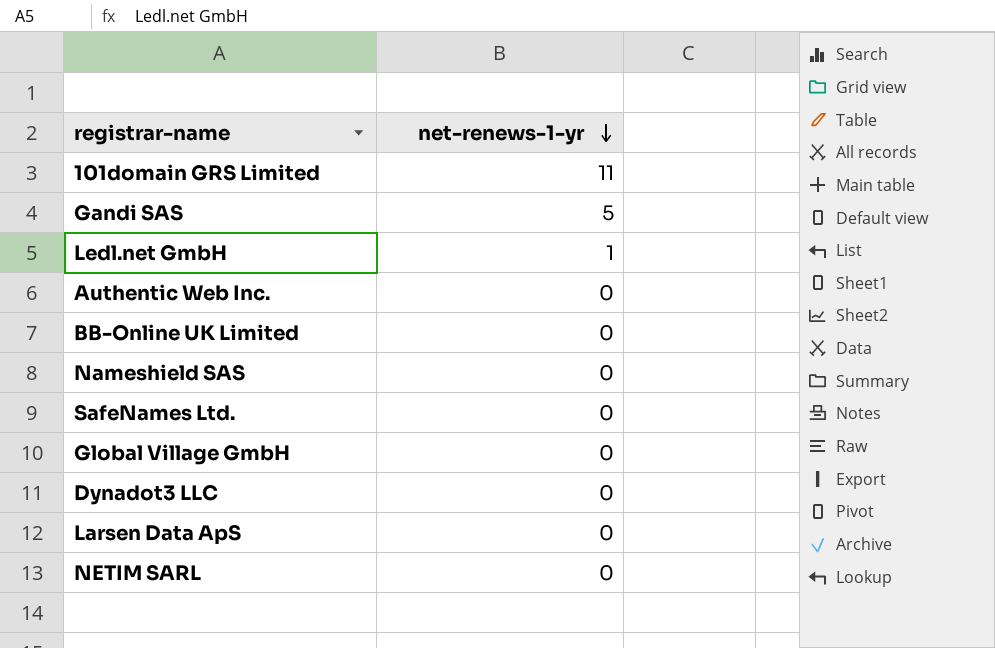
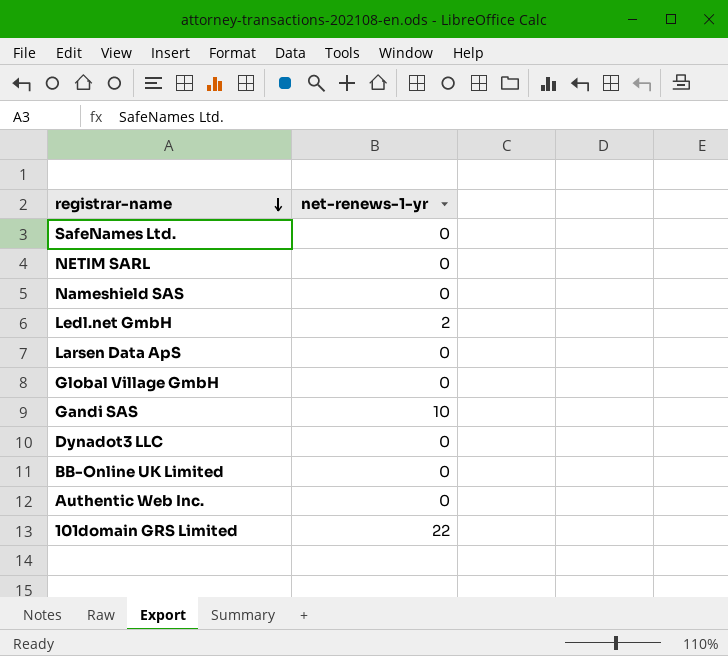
row order: net-renews-1-yr descending -> registrar-name descending
Ledl.net GmbH | net-renews-1-yr: 1 -> 2
Gandi SAS | net-renews-1-yr: 5 -> 10
101domain GRS Limited | net-renews-1-yr: 11 -> 22

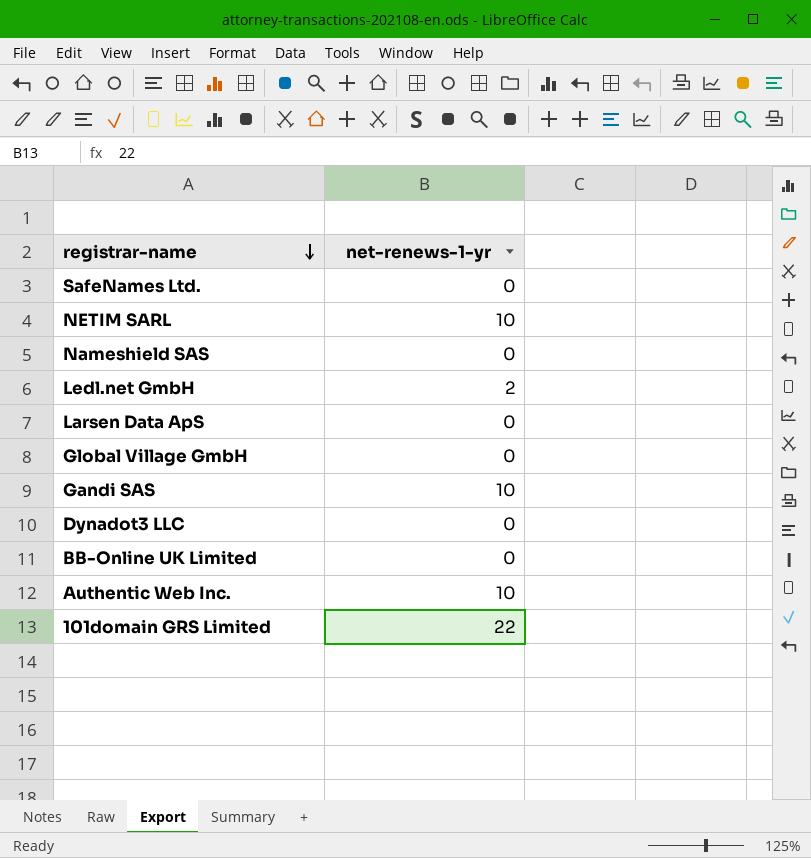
NETIM SARL | net-renews-1-yr: 0 -> 10
Authentic Web Inc. | net-renews-1-yr: 0 -> 10

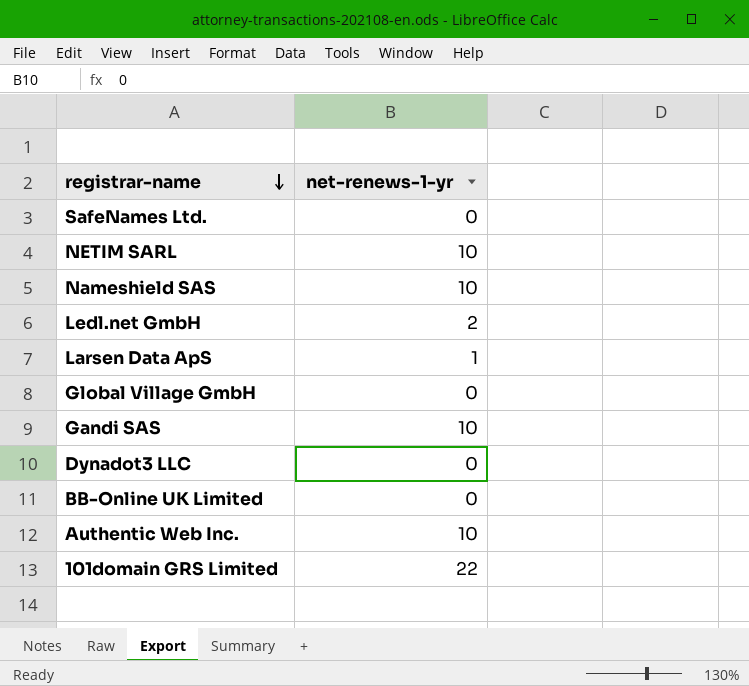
Nameshield SAS | net-renews-1-yr: 0 -> 10
Larsen Data ApS | net-renews-1-yr: 0 -> 1

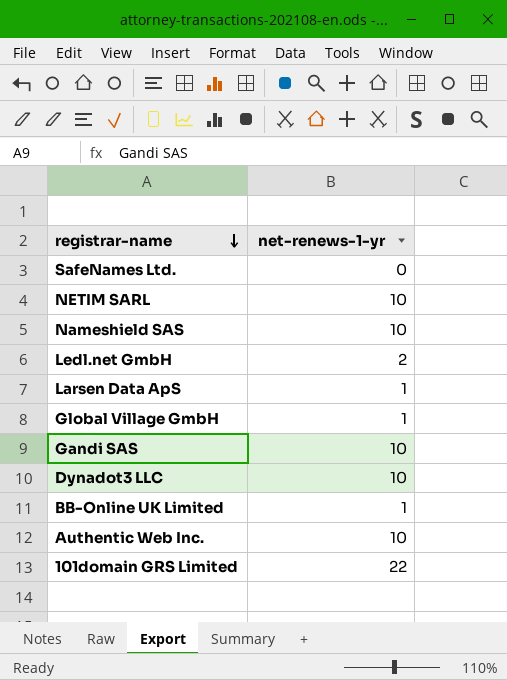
Global Village GmbH | net-renews-1-yr: 0 -> 1
Dynadot3 LLC | net-renews-1-yr: 0 -> 10
BB-Online UK Limited | net-renews-1-yr: 0 -> 1

